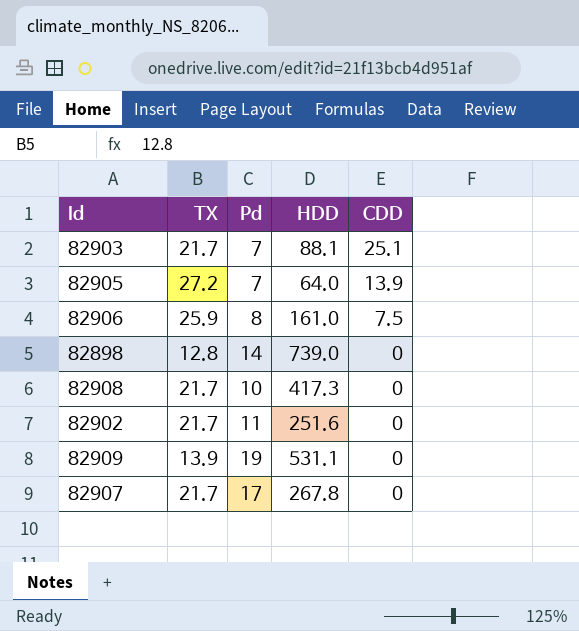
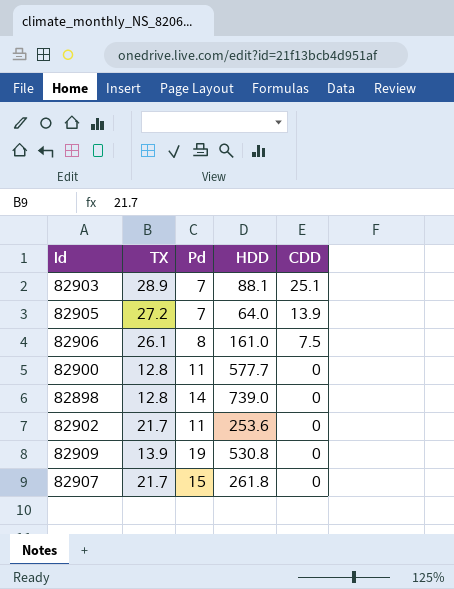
row 82908: 21.7 | 10 | 417.3 | 0 -> none
82903 | TX: 21.7 -> 28.9
82906 | TX: 25.9 -> 26.1
row 82900: none -> 12.8 | 11 | 577.7 | 0
82902 | HDD: 251.6 -> 253.6
82909 | HDD: 531.1 -> 530.8
82907 | Pd: 17 -> 15
82907 | HDD: 267.8 -> 261.8

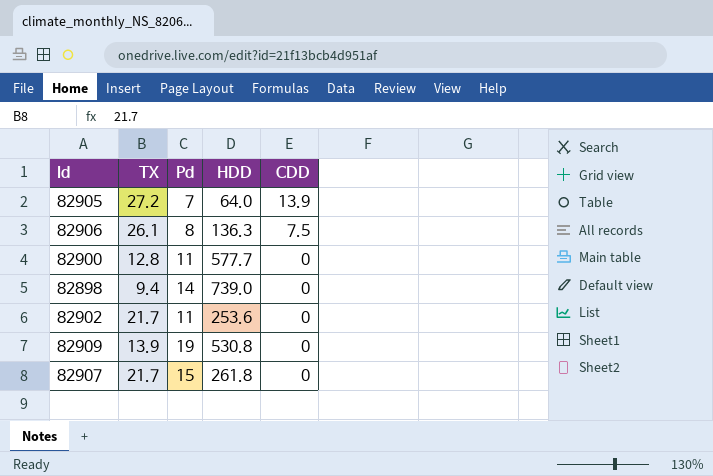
row 82903: 28.9 | 7 | 88.1 | 25.1 -> none
82906 | HDD: 161.0 -> 136.3
82898 | TX: 12.8 -> 9.4

